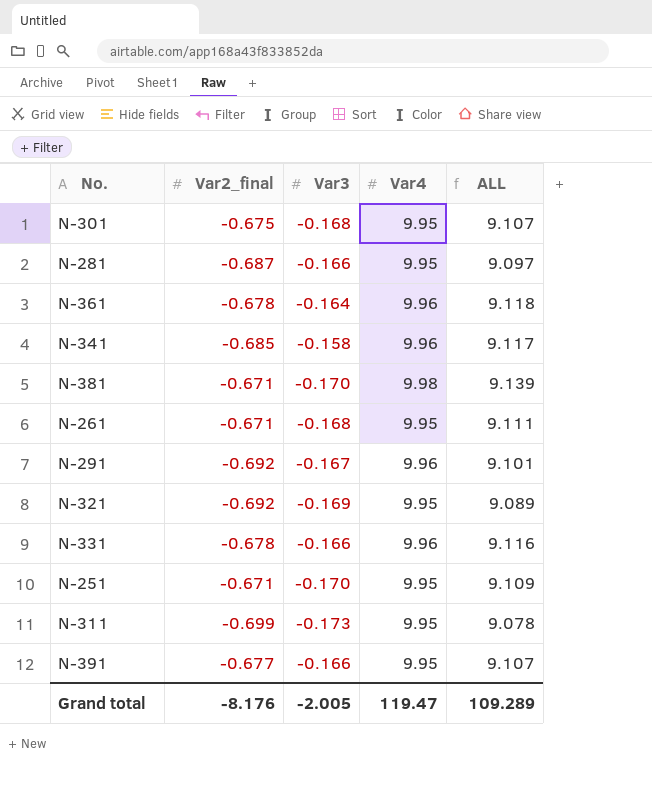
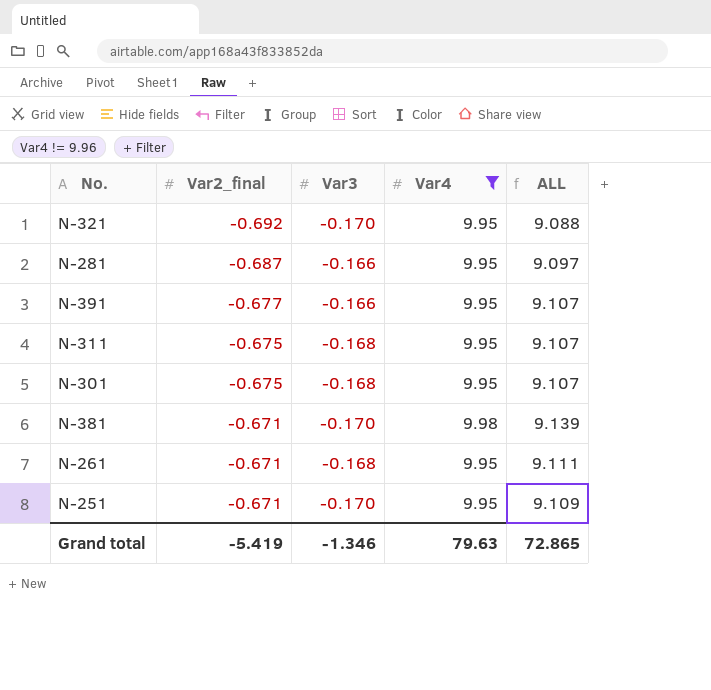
filter: none -> Var4 != 9.96
row order: none -> Var2_final ascending
N-321 | Var3: -0.169 -> -0.170
N-321 | ALL: 9.089 -> 9.088
N-311 | Var2_final: -0.699 -> -0.675
N-311 | Var3: -0.173 -> -0.168
N-311 | ALL: 9.078 -> 9.107
Grand total | Var2_final: -8.176 -> -5.419
Grand total | Var3: -2.005 -> -1.346
Grand total | Var4: 119.47 -> 79.63
Grand total | ALL: 109.289 -> 72.865

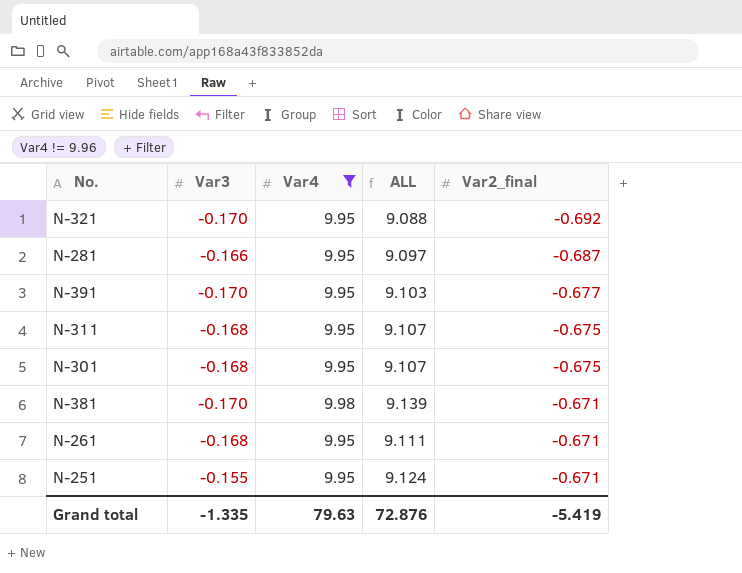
column Var2_final | position: 2 -> 5
N-391 | Var3: -0.166 -> -0.170
N-391 | ALL: 9.107 -> 9.103
N-251 | Var3: -0.170 -> -0.155
N-251 | ALL: 9.109 -> 9.124
Grand total | Var3: -1.346 -> -1.335
Grand total | ALL: 72.865 -> 72.876

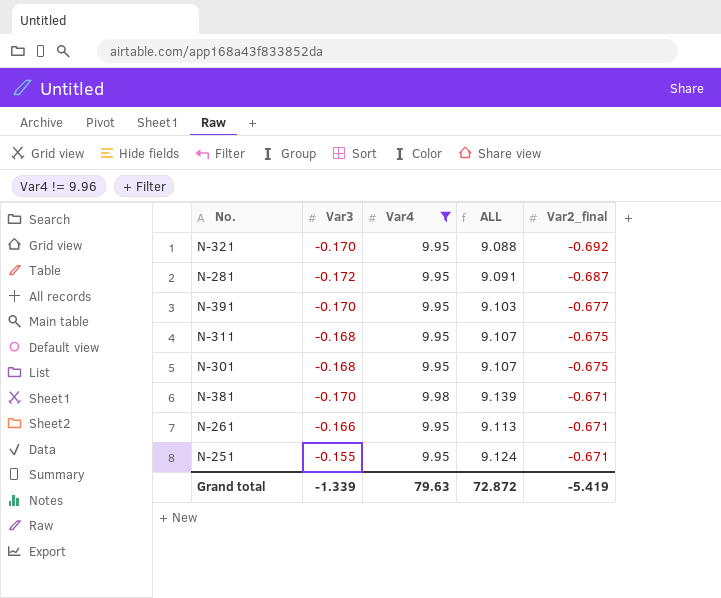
N-281 | Var3: -0.166 -> -0.172
N-281 | ALL: 9.097 -> 9.091
N-261 | Var3: -0.168 -> -0.166
N-261 | ALL: 9.111 -> 9.113
Grand total | Var3: -1.335 -> -1.339
Grand total | ALL: 72.876 -> 72.872

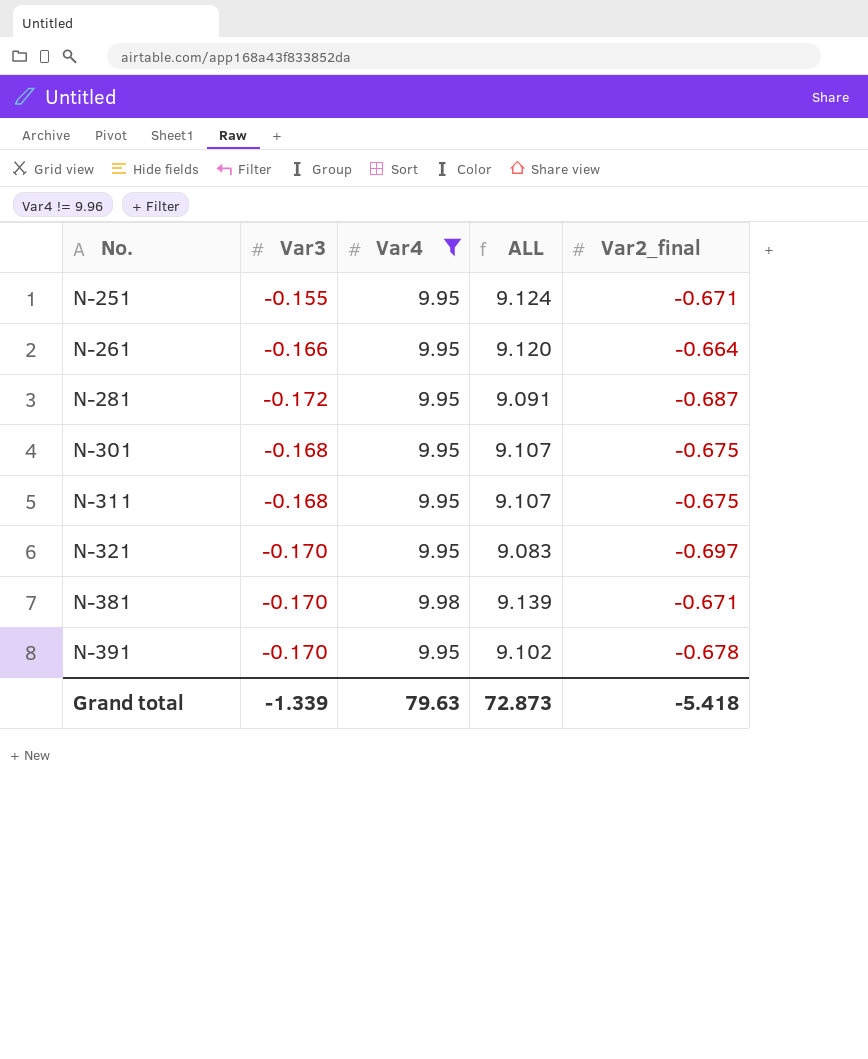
row order: Var2_final ascending -> No. ascending
N-261 | ALL: 9.113 -> 9.120
N-261 | Var2_final: -0.671 -> -0.664
N-321 | ALL: 9.088 -> 9.083
N-321 | Var2_final: -0.692 -> -0.697
N-391 | ALL: 9.103 -> 9.102
N-391 | Var2_final: -0.677 -> -0.678
Grand total | ALL: 72.872 -> 72.873
Grand total | Var2_final: -5.419 -> -5.418

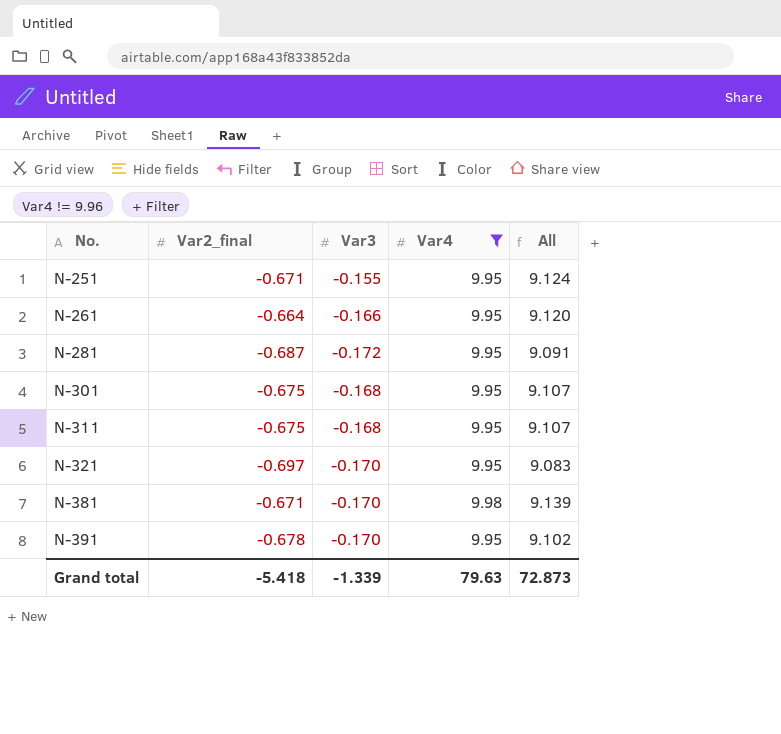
column Var2_final | position: 5 -> 2
column name: ALL -> All

